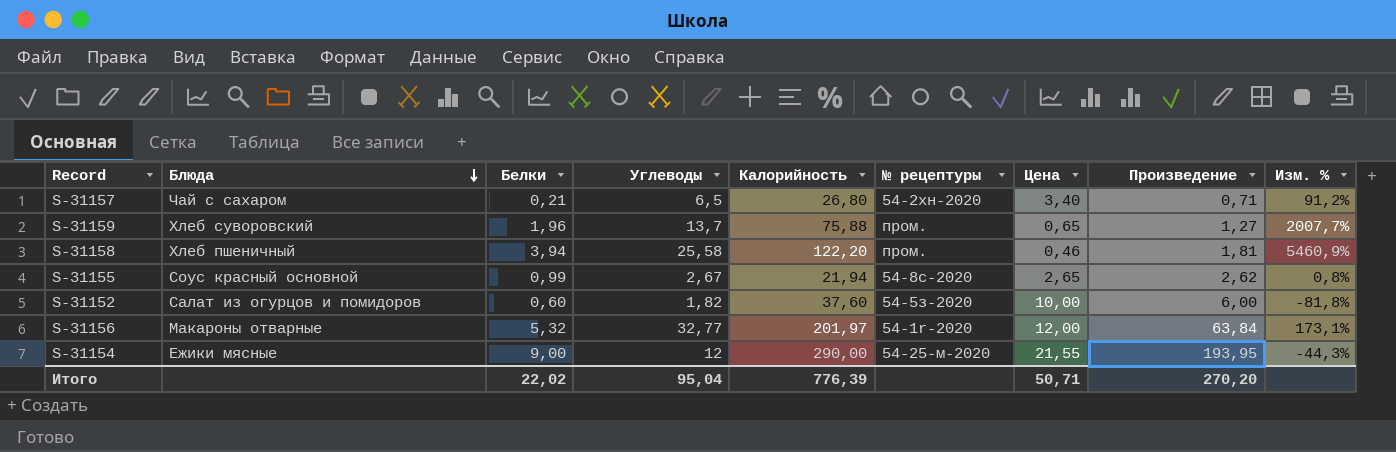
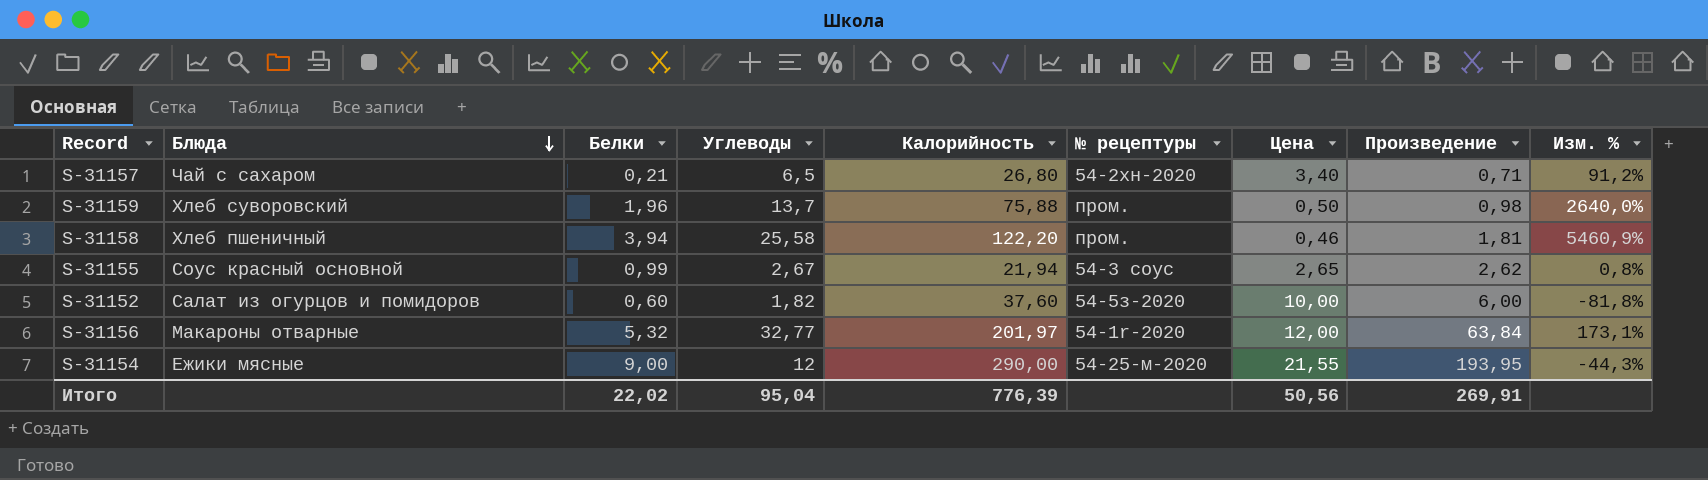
S-31159 | Цена: 0,65 -> 0,50
S-31159 | Произведение: 1,27 -> 0,98
S-31159 | Изм. %: 2007,7% -> 2640,0%
S-31155 | № рецептуры: 54-8с-2020 -> 54-3 соус
Итого | Цена: 50,71 -> 50,56
Итого | Произведение: 270,20 -> 269,91

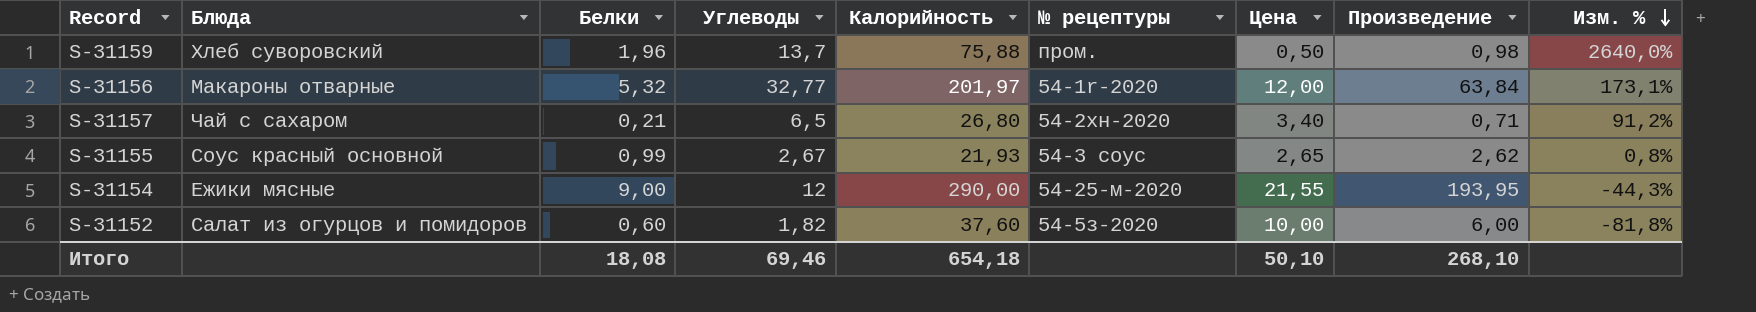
row order: Блюда descending -> Изм. % descending
row S-31158: Хлеб пшеничный | 3,94 | 25,58 | 122,20 | пром. | 0,46 | 1,81 | 5460,9% -> none
S-31155 | Калорийность: 21,94 -> 21,93
Итого | Белки: 22,02 -> 18,08
Итого | Углеводы: 95,04 -> 69,46
Итого | Калорийность: 776,39 -> 654,18
Итого | Цена: 50,56 -> 50,10
Итого | Произведение: 269,91 -> 268,10

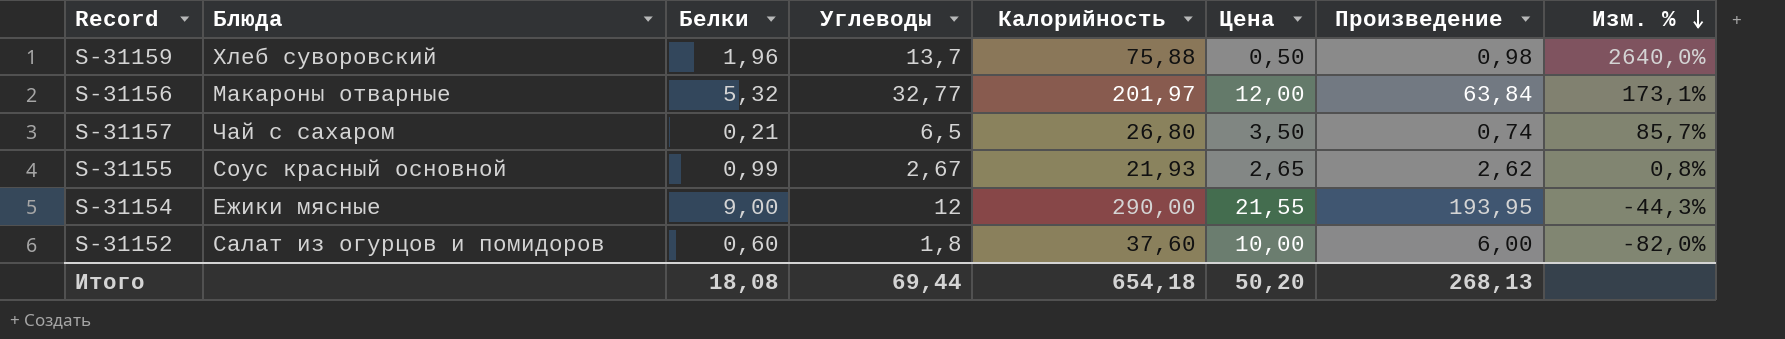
column № рецептуры | position: 6 -> none
S-31157 | Цена: 3,40 -> 3,50
S-31157 | Произведение: 0,71 -> 0,74
S-31157 | Изм. %: 91,2% -> 85,7%
S-31152 | Углеводы: 1,82 -> 1,8
S-31152 | Изм. %: -81,8% -> -82,0%
Итого | Углеводы: 69,46 -> 69,44
Итого | Цена: 50,10 -> 50,20
Итого | Произведение: 268,10 -> 268,13

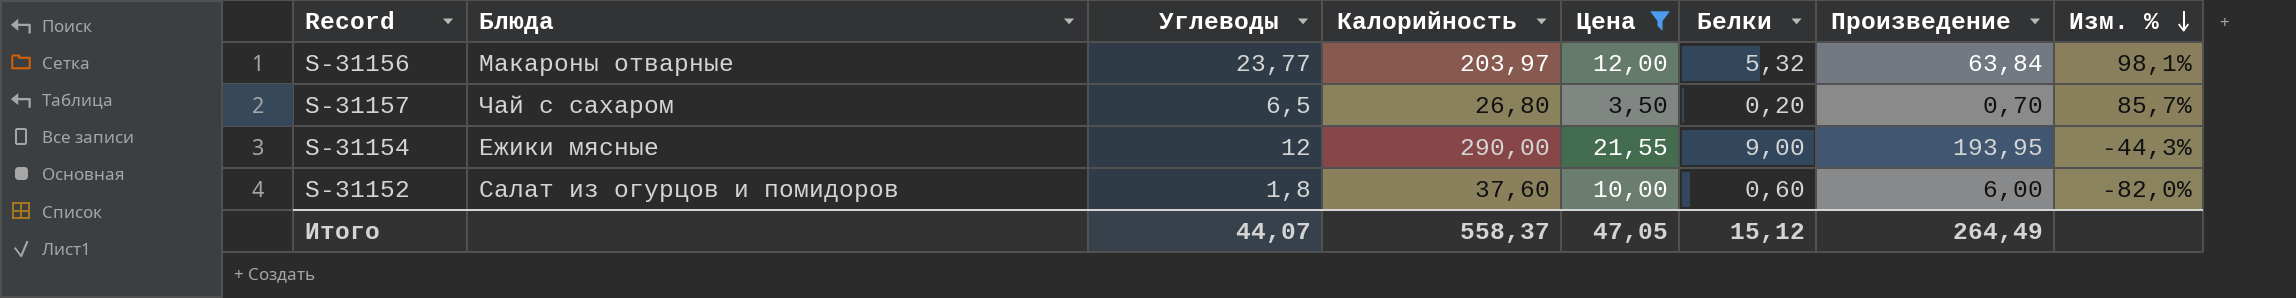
filter: none -> Цена >= 3,50
column Белки | position: 3 -> 6
S-31156 | Углеводы: 32,77 -> 23,77
S-31156 | Калорийность: 201,97 -> 203,97
S-31156 | Изм. %: 173,1% -> 98,1%
S-31157 | Белки: 0,21 -> 0,20
S-31157 | Произведение: 0,74 -> 0,70
Итого | Углеводы: 69,44 -> 44,07
Итого | Калорийность: 654,18 -> 558,37
Итого | Цена: 50,20 -> 47,05
Итого | Белки: 18,08 -> 15,12
Итого | Произведение: 268,13 -> 264,49

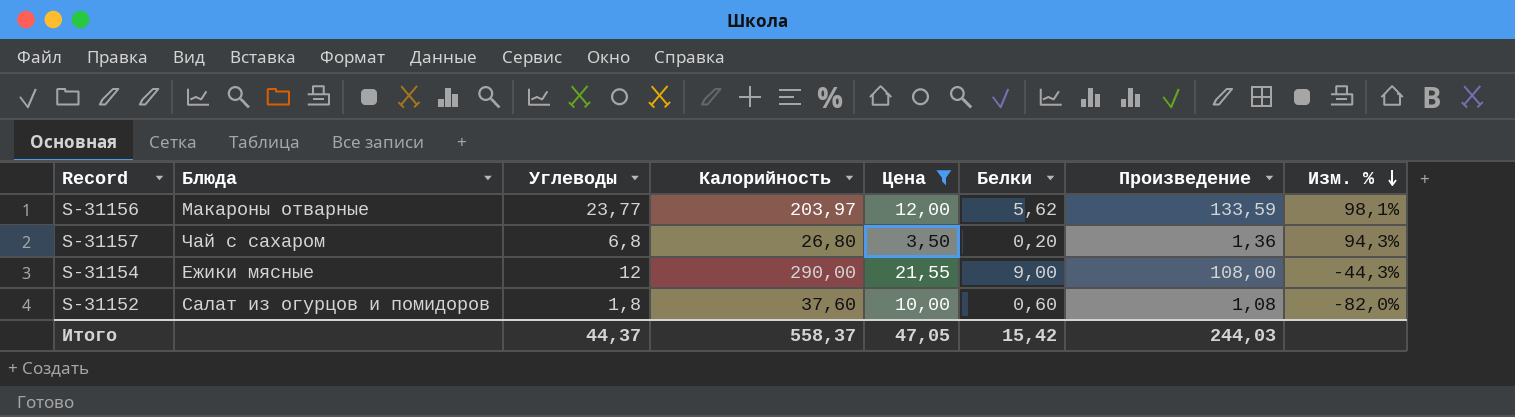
column Произведение | formula: [Цена] * [Белки] -> [Углеводы] * [Белки]
S-31156 | Белки: 5,32 -> 5,62
S-31157 | Углеводы: 6,5 -> 6,8
S-31157 | Изм. %: 85,7% -> 94,3%
Итого | Углеводы: 44,07 -> 44,37
Итого | Белки: 15,12 -> 15,42
Итого | Произведение: 264,49 -> 244,03

